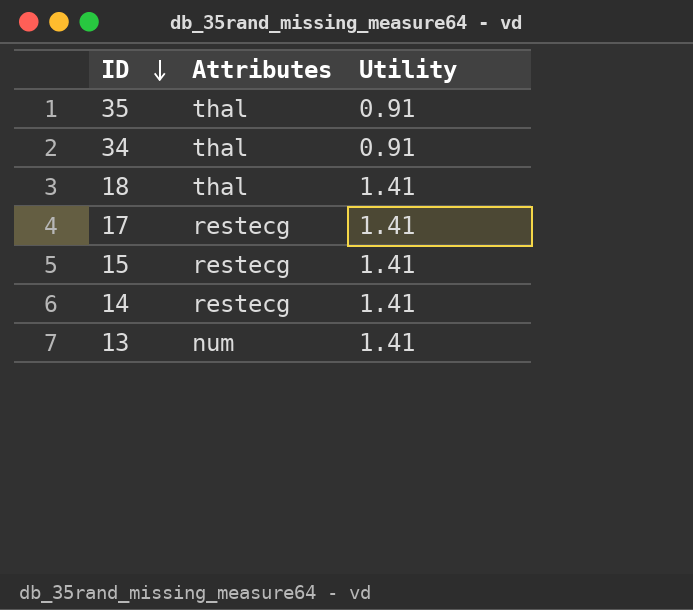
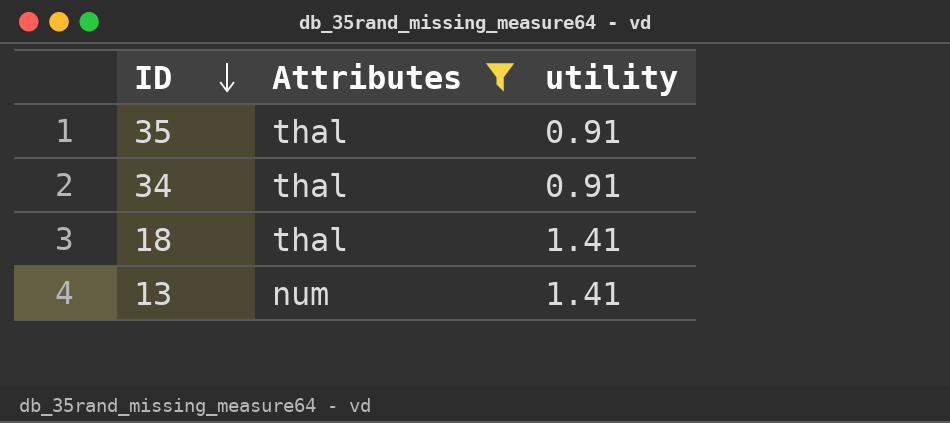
filter: none -> Attributes != restecg
column name: Utility -> utility

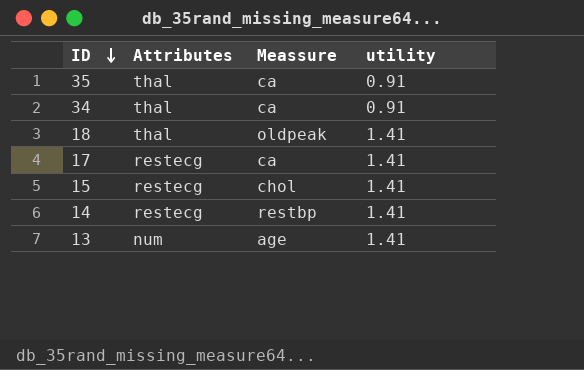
filter: Attributes != restecg -> none
column Meassure | position: none -> 3

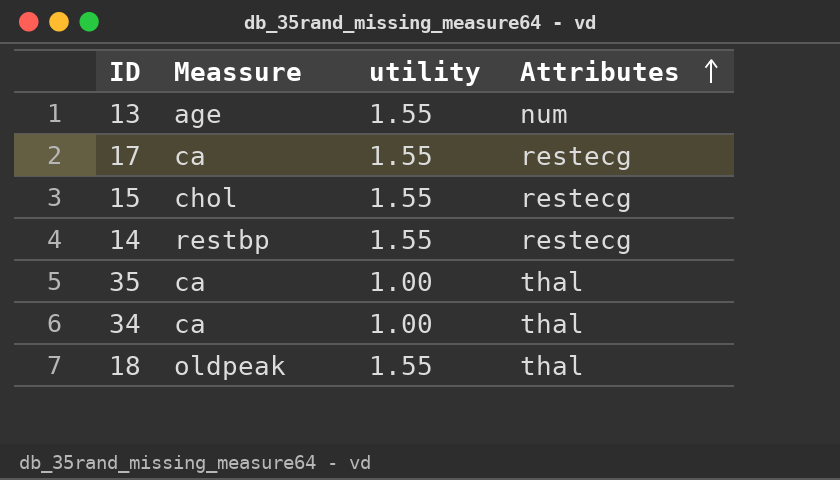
row order: ID descending -> Attributes ascending
column Attributes | position: 2 -> 4
13 | utility: 1.41 -> 1.55
17 | utility: 1.41 -> 1.55
15 | utility: 1.41 -> 1.55
14 | utility: 1.41 -> 1.55
35 | utility: 0.91 -> 1.00
34 | utility: 0.91 -> 1.00
18 | utility: 1.41 -> 1.55

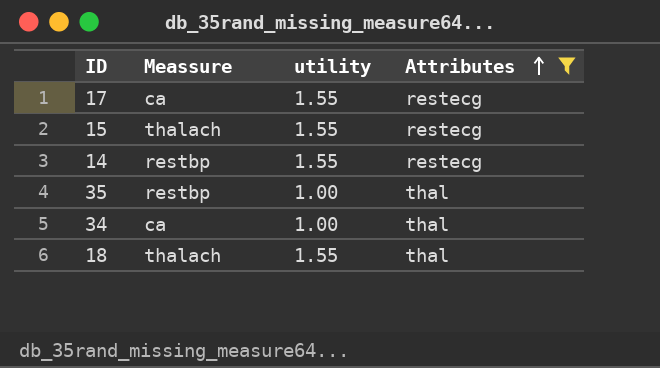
filter: none -> Attributes != num
15 | Meassure: chol -> thalach
35 | Meassure: ca -> restbp
18 | Meassure: oldpeak -> thalach

